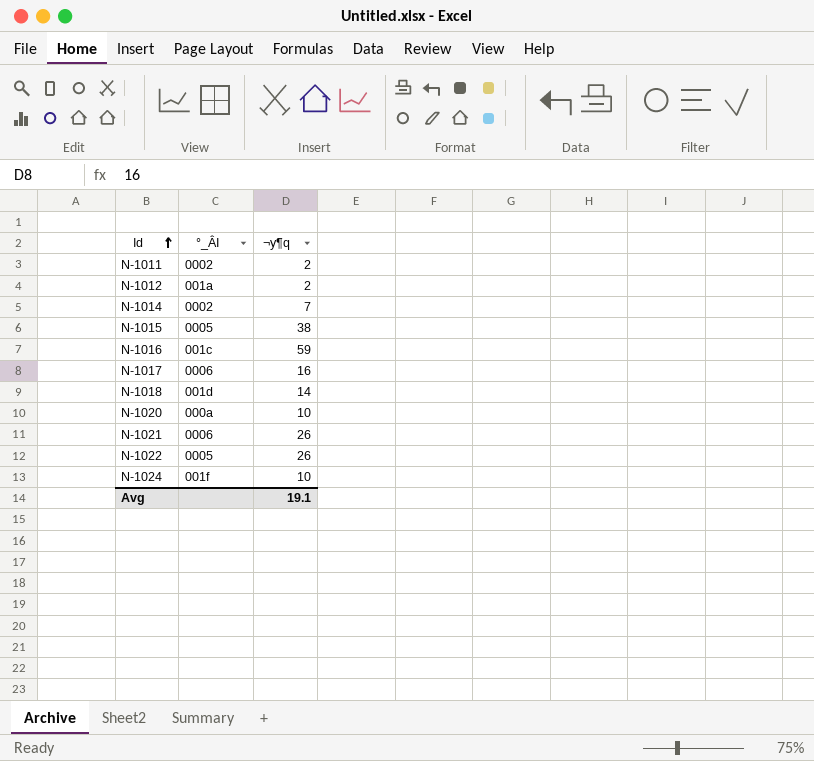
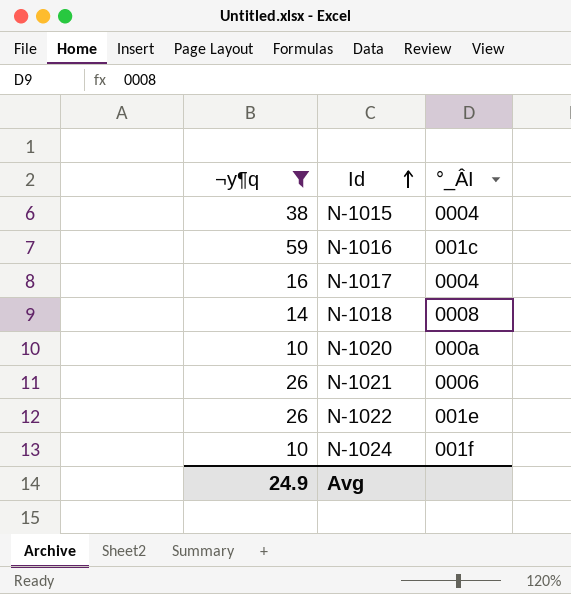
filter: none -> ¬y¶q >= 10
column ¬y¶q | position: 3 -> 1
N-1015 | °_ÂI: 0005 -> 0004
N-1017 | °_ÂI: 0006 -> 0004
N-1018 | °_ÂI: 001d -> 0008
N-1022 | °_ÂI: 0005 -> 001e
Avg | ¬y¶q: 19.1 -> 24.9

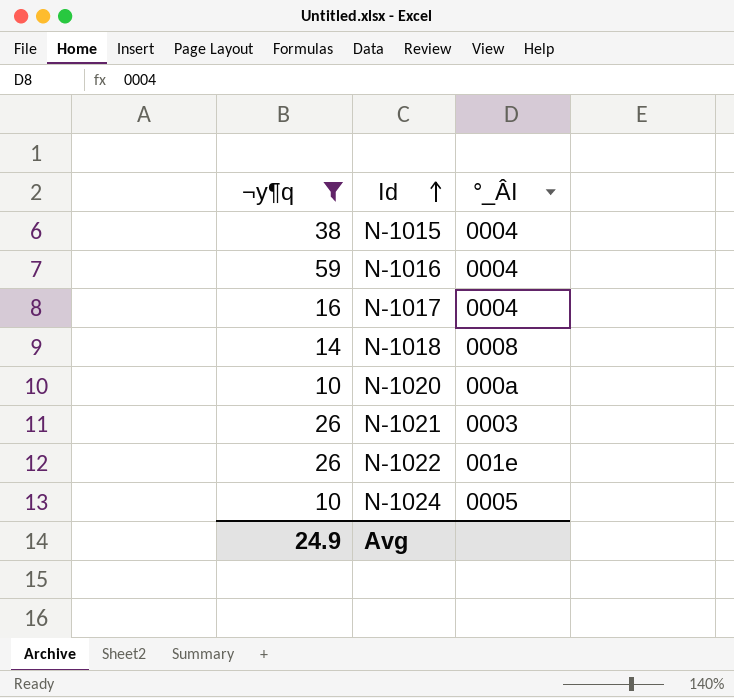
N-1016 | °_ÂI: 001c -> 0004
N-1021 | °_ÂI: 0006 -> 0003
N-1024 | °_ÂI: 001f -> 0005

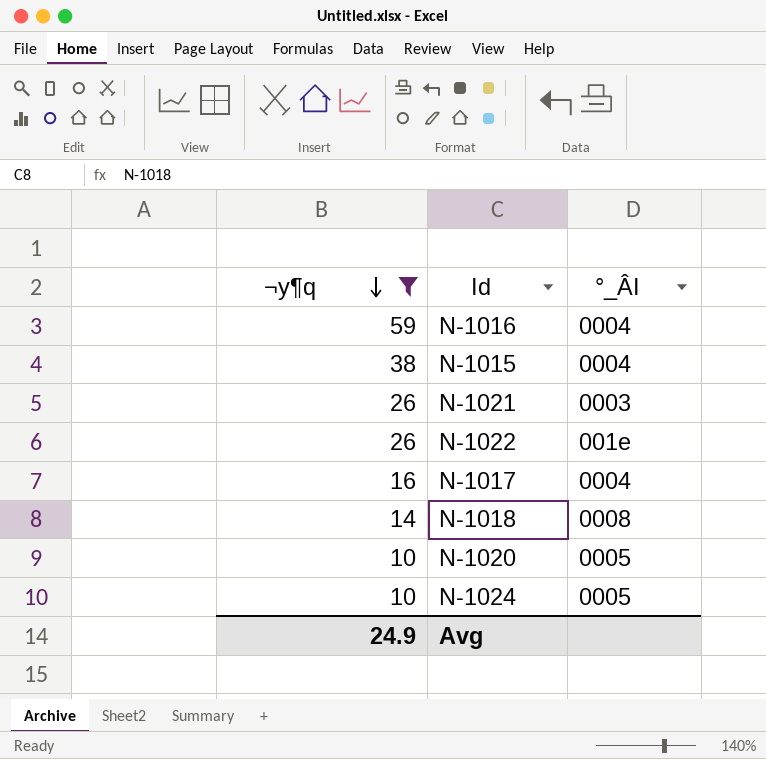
row order: Id ascending -> ¬y¶q descending
N-1020 | °_ÂI: 000a -> 0005

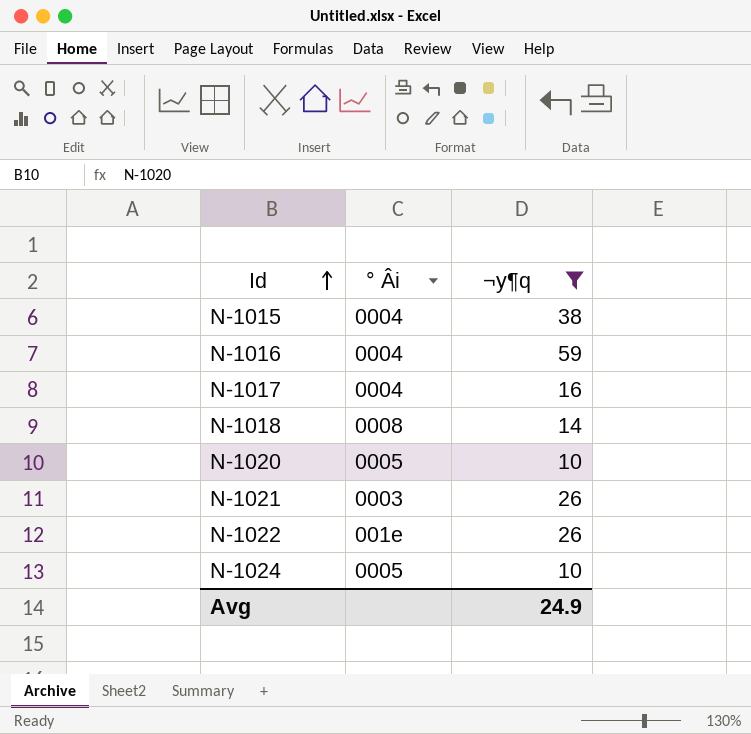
row order: ¬y¶q descending -> Id ascending
column name: °_ÂI -> ° Âi
column ¬y¶q | position: 1 -> 3

